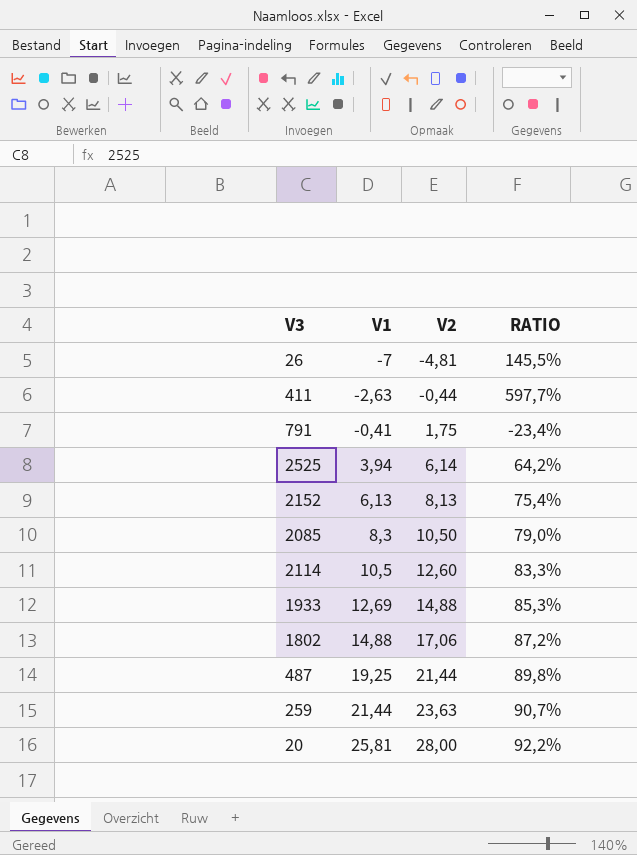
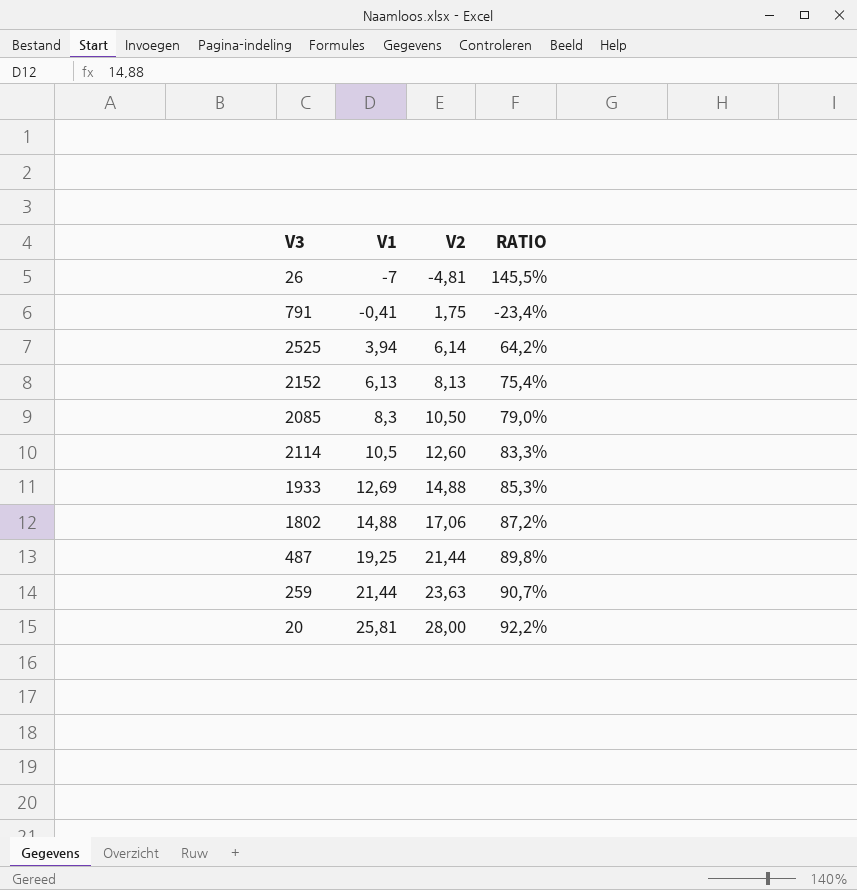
row 411: -2,63 | -0,44 | 597,7% -> none

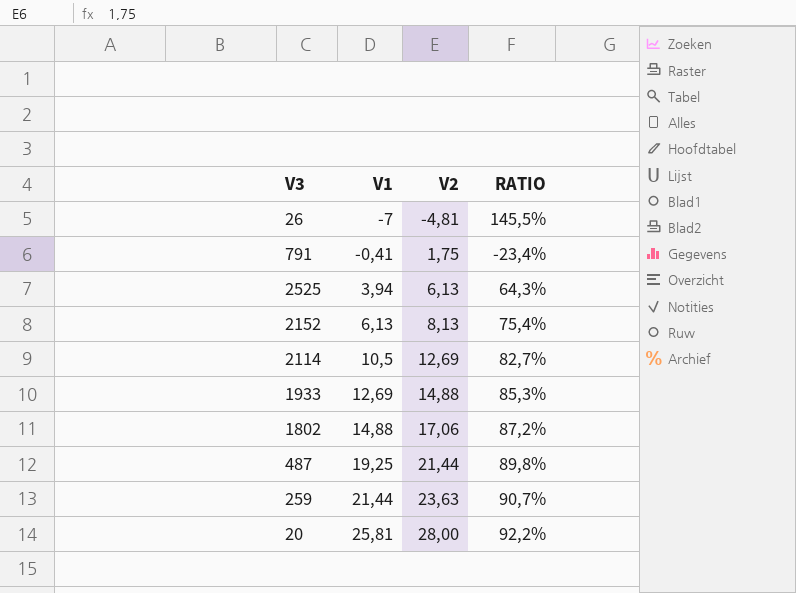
row 2085: 8,3 | 10,50 | 79,0% -> none
2525 | V2: 6,14 -> 6,13
2525 | RATIO: 64,2% -> 64,3%
2114 | V2: 12,60 -> 12,69
2114 | RATIO: 83,3% -> 82,7%

